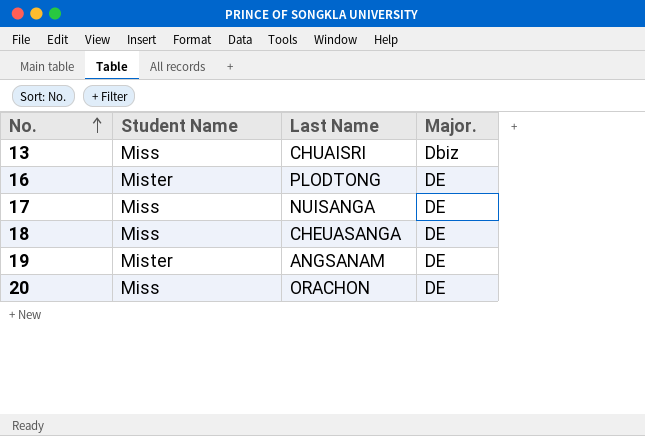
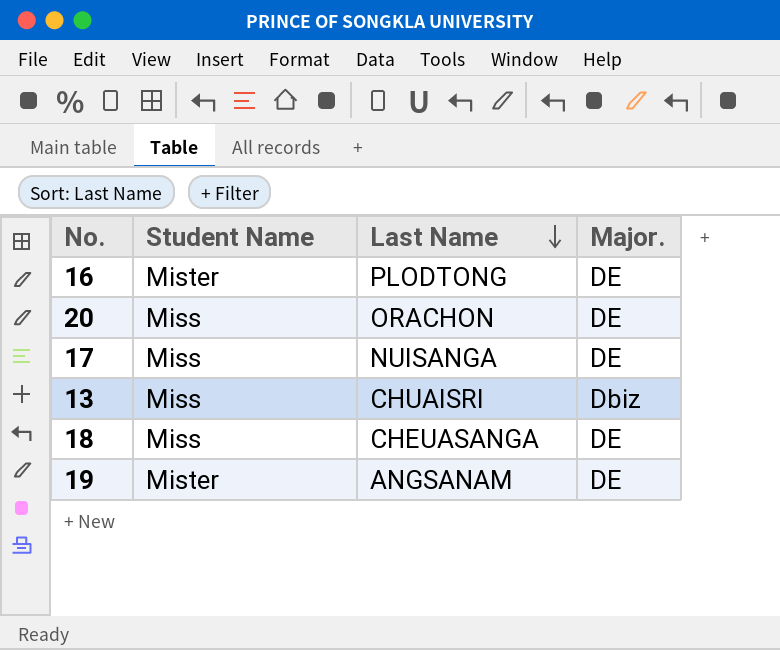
row order: No. ascending -> Last Name descending

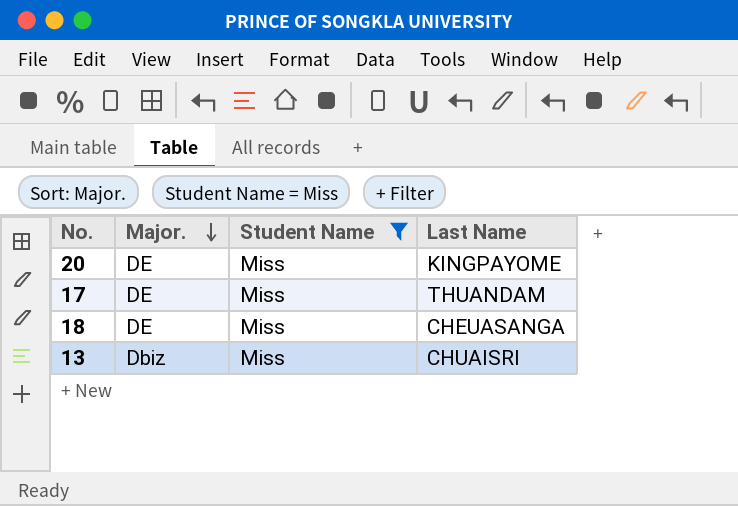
filter: none -> Student Name = Miss
row order: Last Name descending -> Major. descending
column Major. | position: 4 -> 2
20 | Last Name: ORACHON -> KINGPAYOME
17 | Last Name: NUISANGA -> THUANDAM

